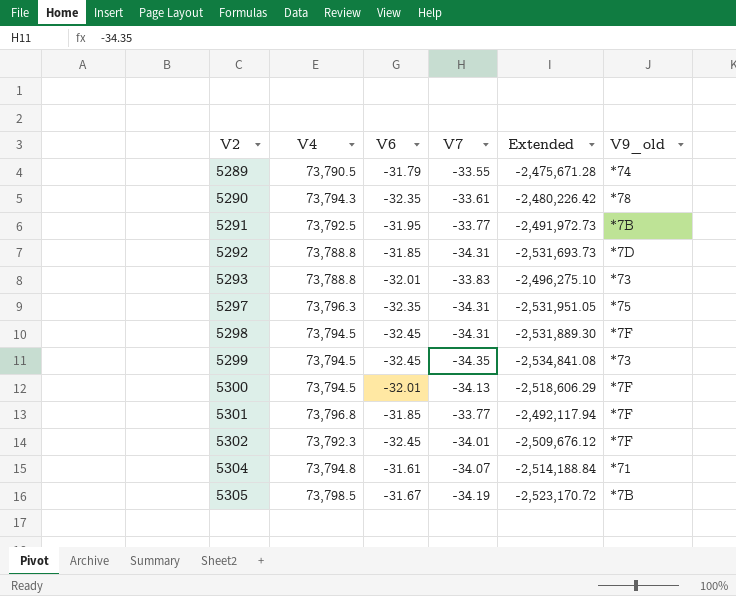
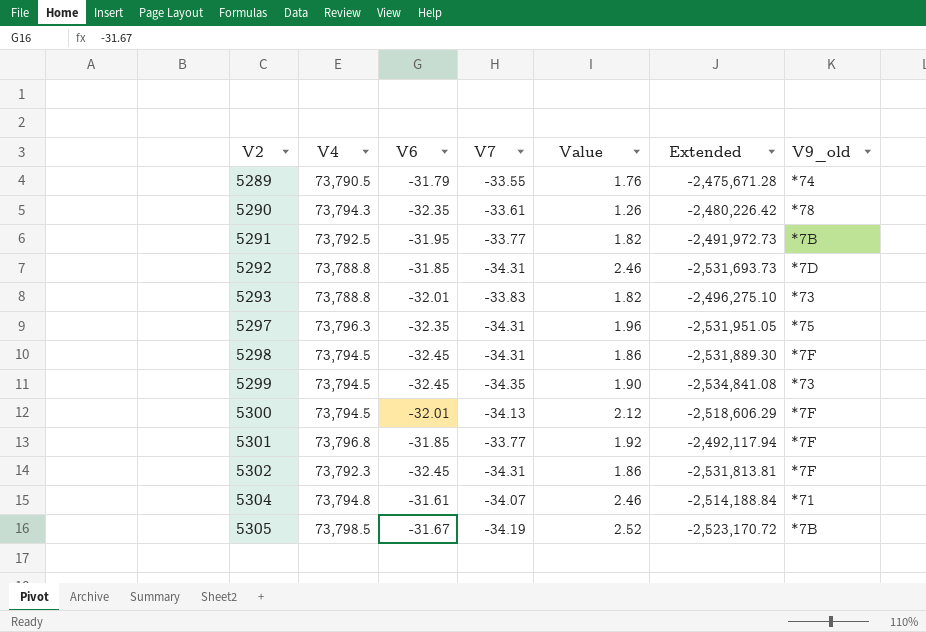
column Value | formula: none -> [V6] - [V7]
5302 | V7: -34.01 -> -34.31
5302 | Extended: -2,509,676.12 -> -2,531,813.81

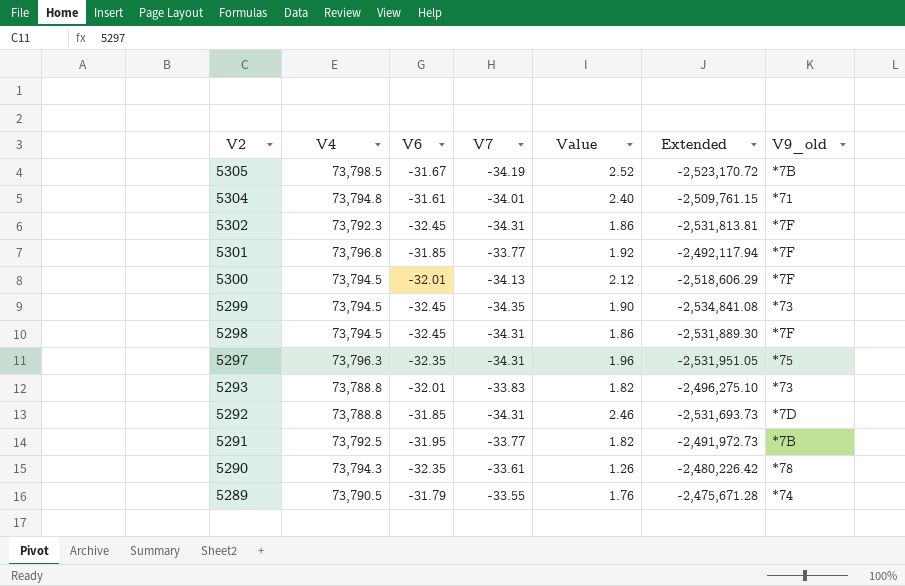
row order: V2 ascending -> V2 descending
5304 | V7: -34.07 -> -34.01
5304 | Value: 2.46 -> 2.40
5304 | Extended: -2,514,188.84 -> -2,509,761.15

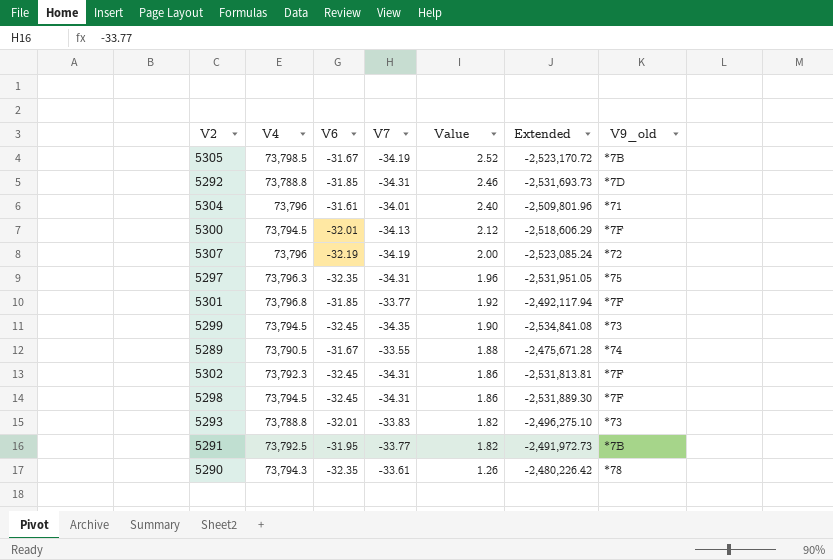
row order: V2 descending -> Value descending
5304 | V4: 73,794.8 -> 73,796
5304 | Extended: -2,509,761.15 -> -2,509,801.96
row 5307: none -> 73,796 | -32.19 | -34.19 | 2.00 | -2,523,085.24 | *72
5289 | V6: -31.79 -> -31.67
5289 | Value: 1.76 -> 1.88

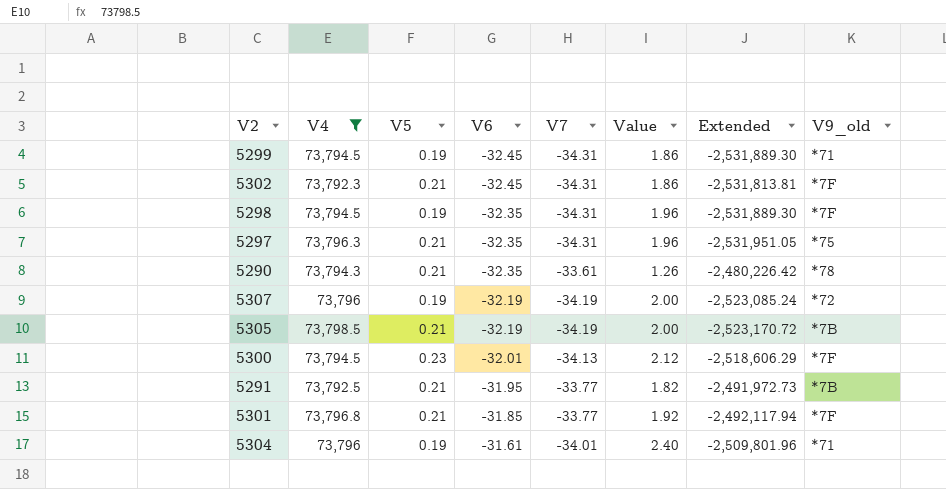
filter: none -> V4 >= 73,792.3
row order: Value descending -> V6 ascending
column V5 | position: none -> 3
5299 | V7: -34.35 -> -34.31
5299 | Value: 1.90 -> 1.86
5299 | Extended: -2,534,841.08 -> -2,531,889.30
5299 | V9_old: *73 -> *71
5298 | V6: -32.45 -> -32.35
5298 | Value: 1.86 -> 1.96
5305 | V6: -31.67 -> -32.19
5305 | Value: 2.52 -> 2.00

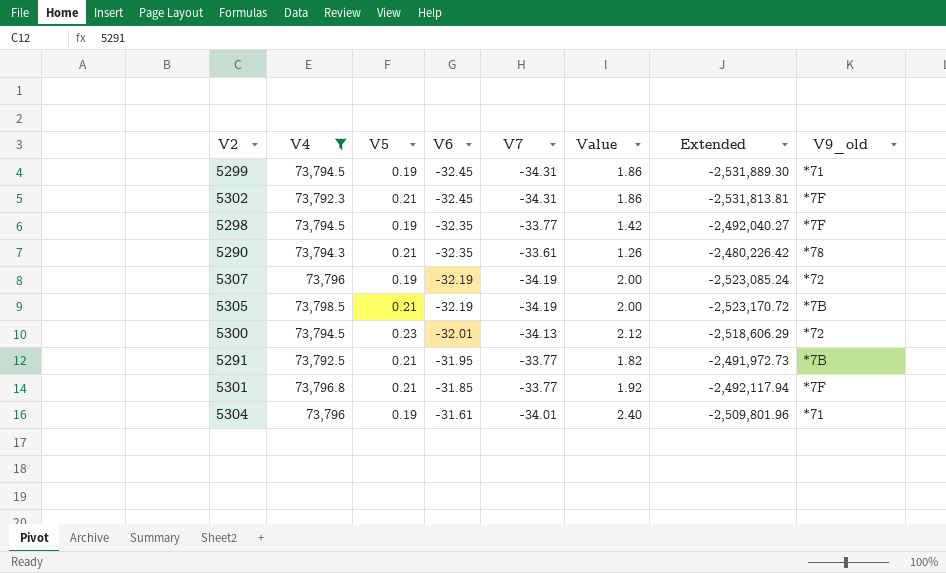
row 5297: 73,796.3 | 0.21 | -32.35 | -34.31 | 1.96 | -2,531,951.05 | *75 -> none
5298 | V7: -34.31 -> -33.77
5298 | Value: 1.96 -> 1.42
5298 | Extended: -2,531,889.30 -> -2,492,040.27
5300 | V9_old: *7F -> *72

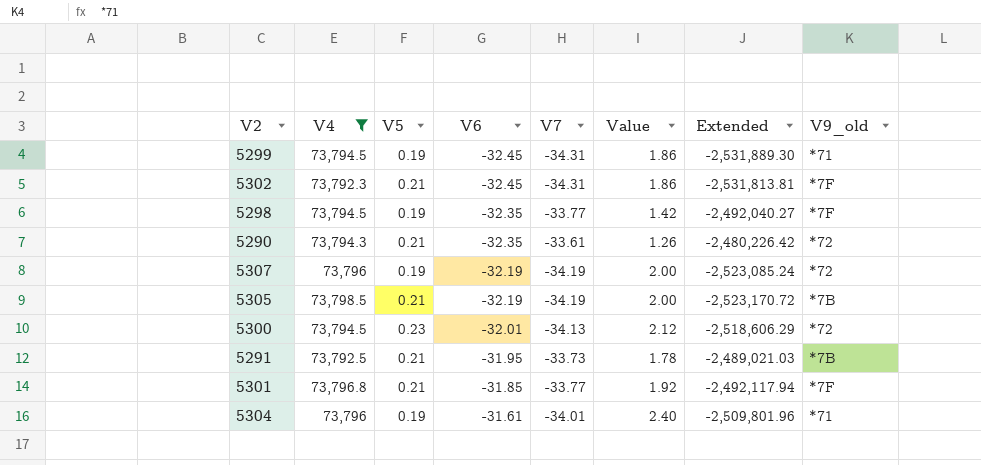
5290 | V9_old: *78 -> *72
5291 | V7: -33.77 -> -33.73
5291 | Value: 1.82 -> 1.78
5291 | Extended: -2,491,972.73 -> -2,489,021.03

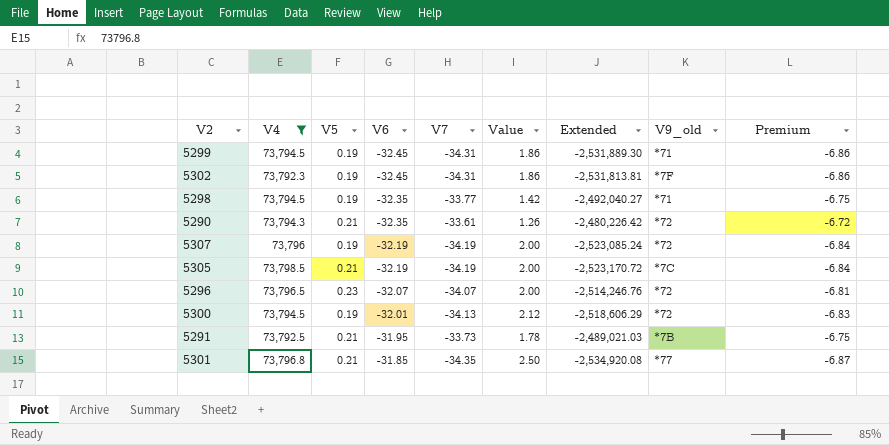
column Premium | formula: none -> [V7] * 0.2
row 5304: 73,796 | 0.19 | -31.61 | -34.01 | 2.40 | -2,509,801.96 | *71 -> none
5302 | V5: 0.21 -> 0.19
5298 | V9_old: *7F -> *71
5305 | V9_old: *7B -> *7C
row 5296: none -> 73,796.5 | 0.23 | -32.07 | -34.07 | 2.00 | -2,514,246.76 | *72 | -6.81
5300 | V5: 0.23 -> 0.19
5301 | V7: -33.77 -> -34.35
5301 | Value: 1.92 -> 2.50
5301 | Extended: -2,492,117.94 -> -2,534,920.08
5301 | V9_old: *7F -> *77

